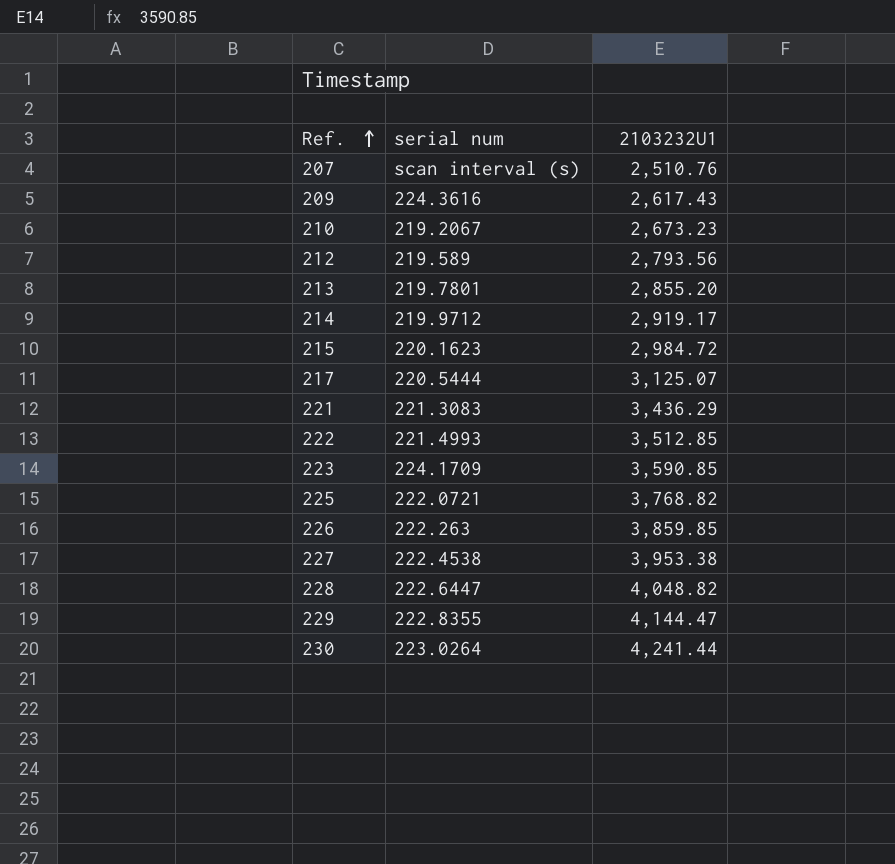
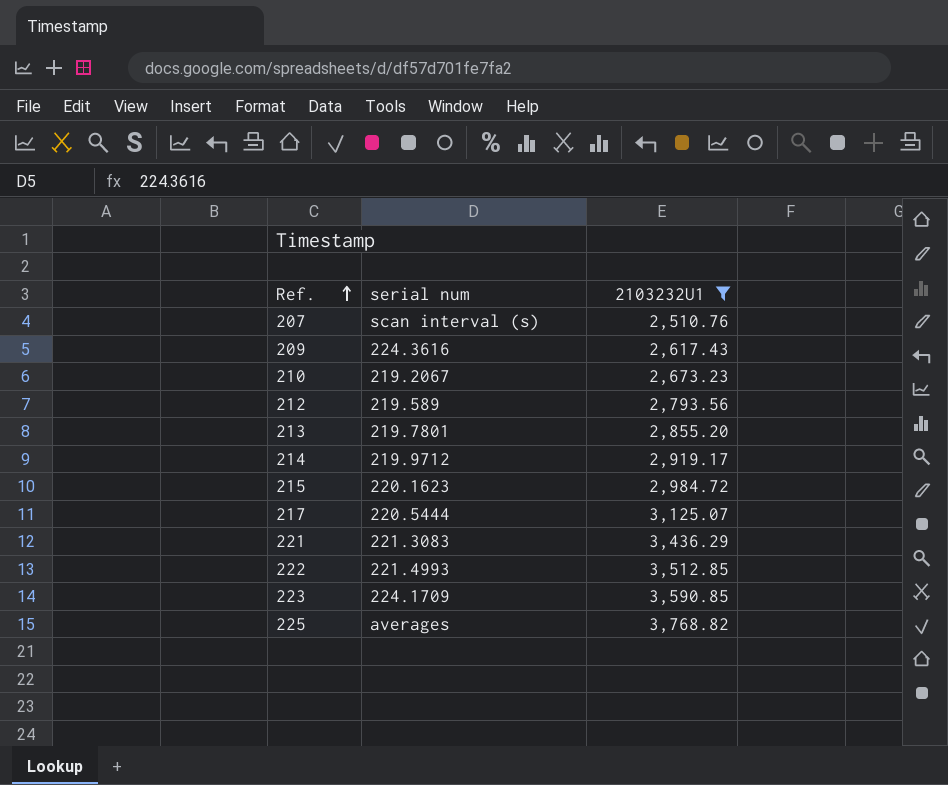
filter: none -> 2103232U1 <= 3,768.82
225 | serial num: 222.0721 -> averages

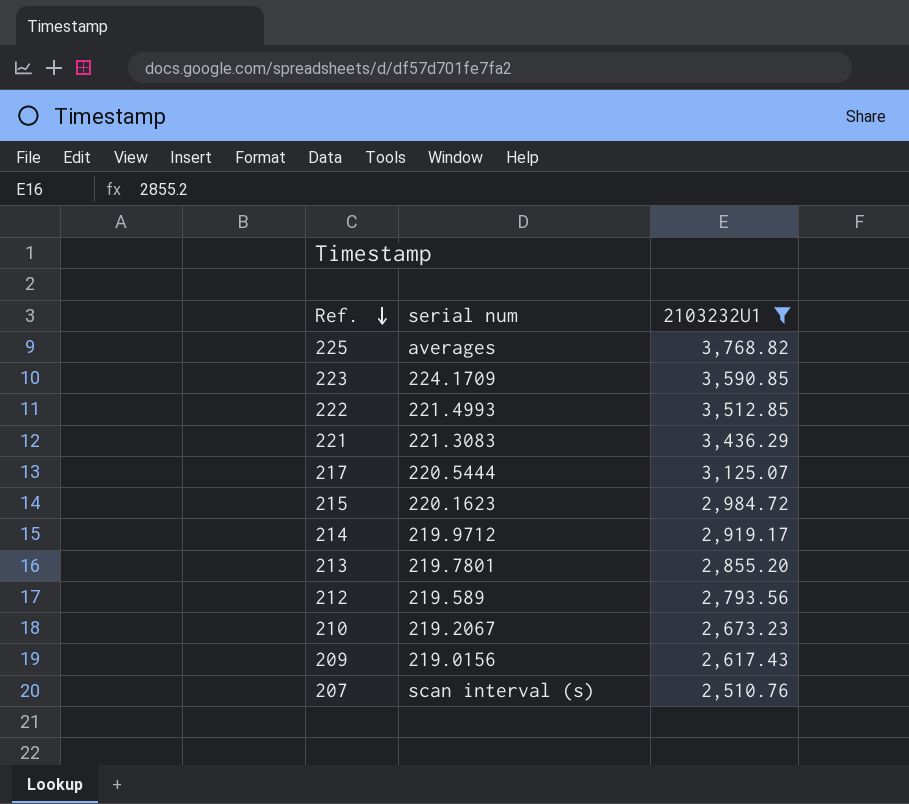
row order: Ref. ascending -> Ref. descending
209 | serial num: 224.3616 -> 219.0156

